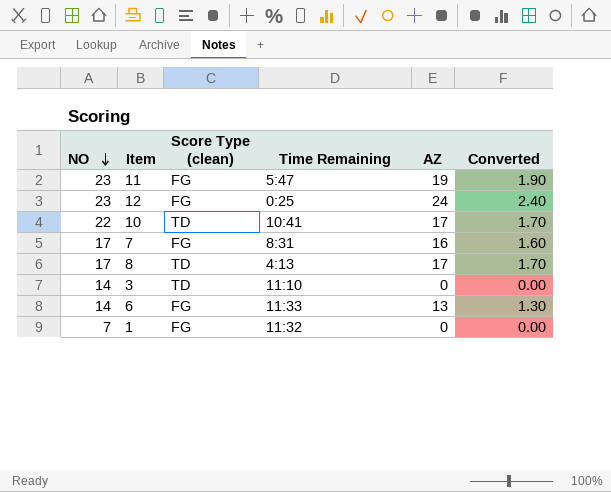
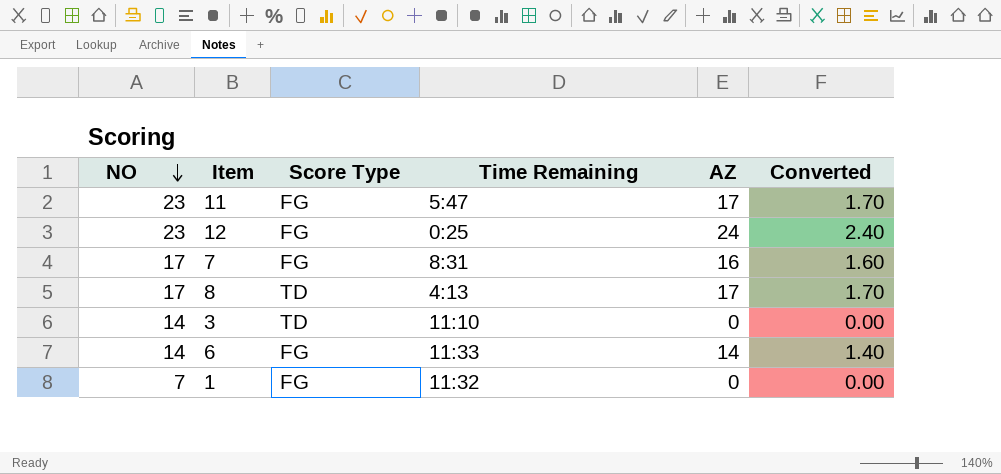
column name: Score Type (clean) -> Score Type
row 10: 22 | TD | 10:41 | 17 | 1.70 -> none
11 | AZ: 19 -> 17
11 | Converted: 1.90 -> 1.70
6 | AZ: 13 -> 14
6 | Converted: 1.30 -> 1.40

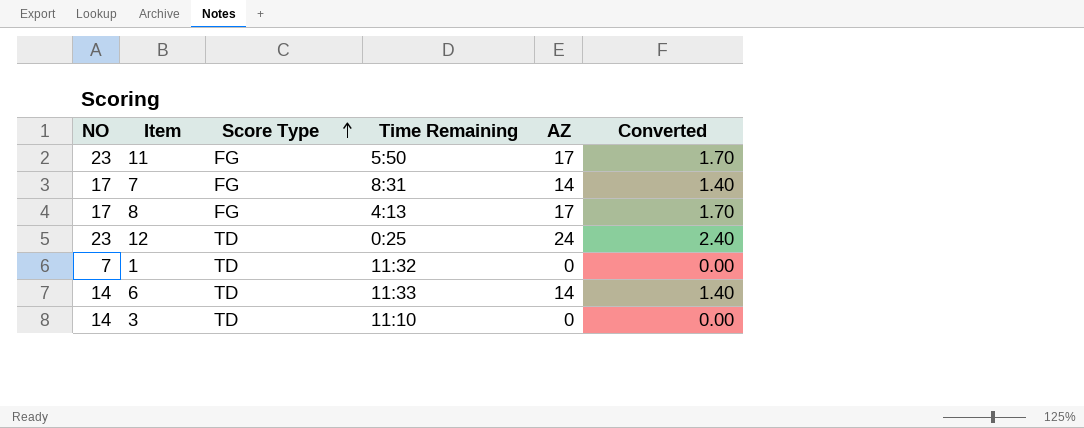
row order: NO descending -> Score Type ascending
11 | Time Remaining: 5:47 -> 5:50
7 | AZ: 16 -> 14
7 | Converted: 1.60 -> 1.40
8 | Score Type: TD -> FG
12 | Score Type: FG -> TD
1 | Score Type: FG -> TD
6 | Score Type: FG -> TD

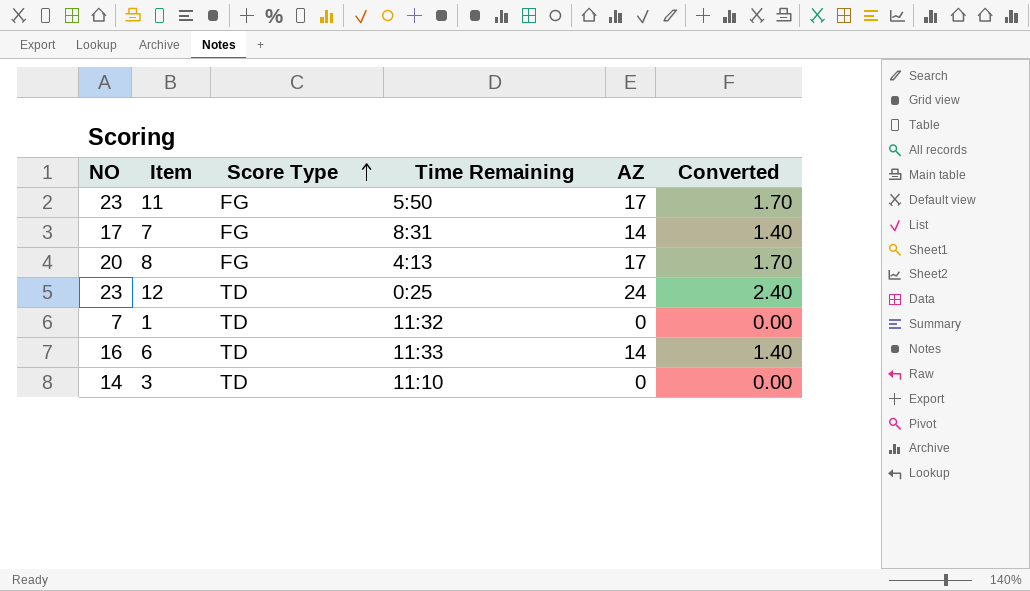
8 | NO: 17 -> 20
6 | NO: 14 -> 16

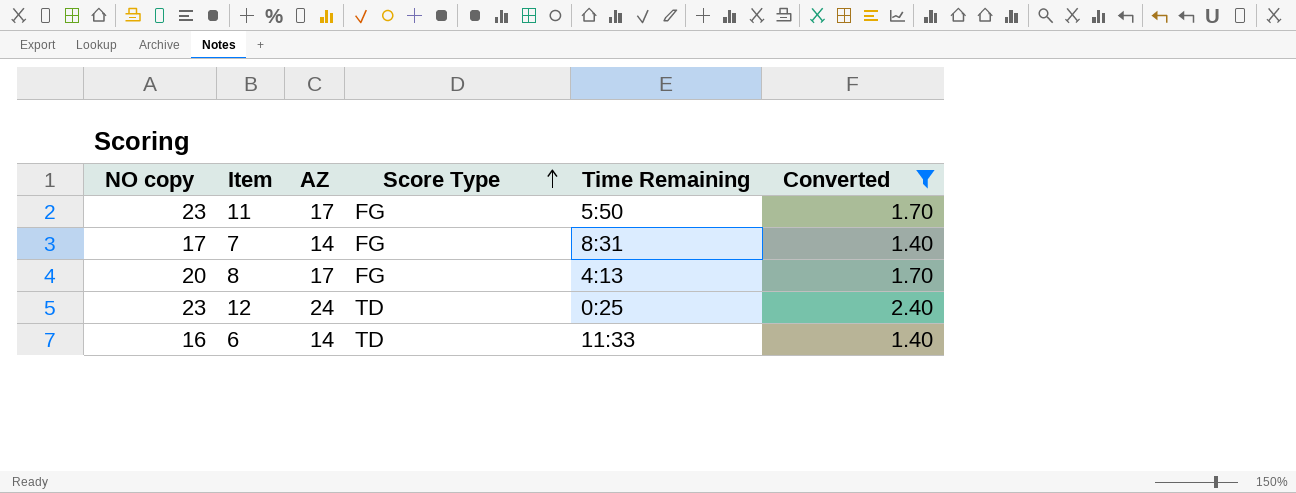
filter: none -> Converted != 0.00
column name: NO -> NO copy
column AZ | position: 5 -> 3

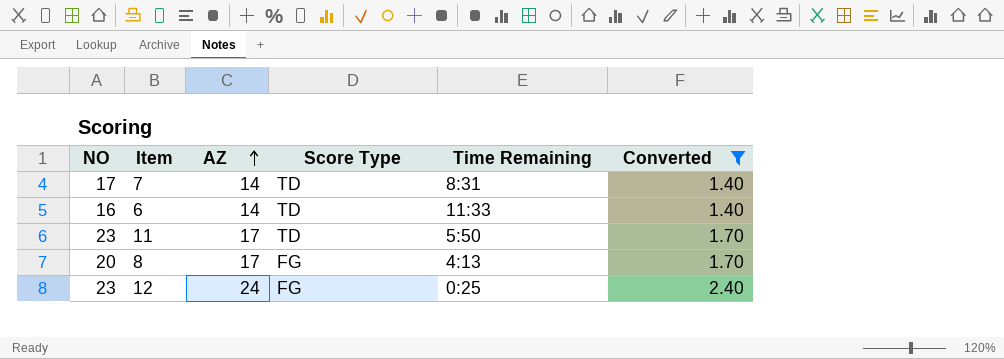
row order: Score Type ascending -> AZ ascending
column name: NO copy -> NO
7 | Score Type: FG -> TD
11 | Score Type: FG -> TD
12 | Score Type: TD -> FG

